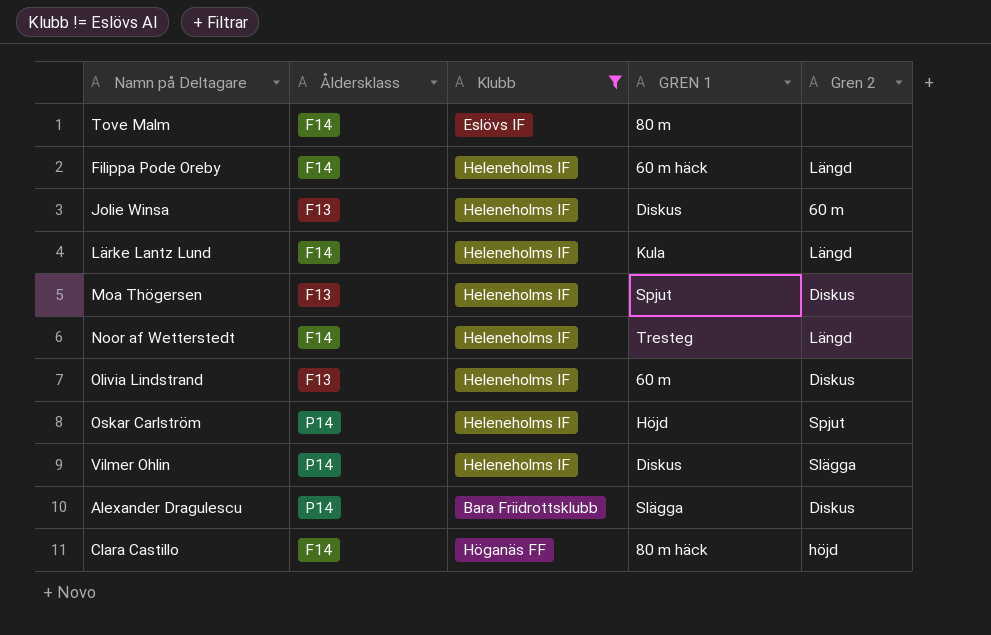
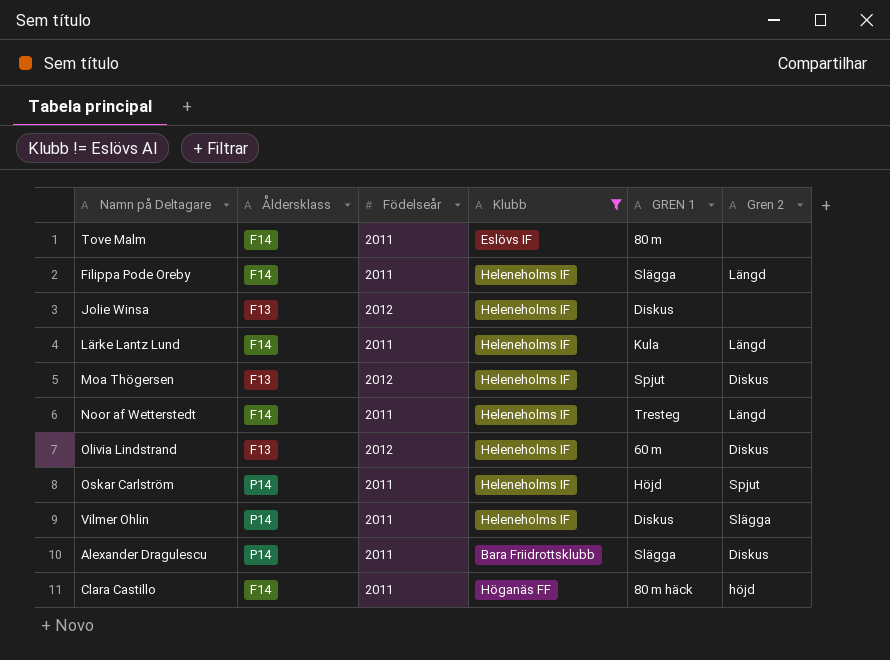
column Födelseår | position: none -> 3
Filippa Pode Oreby | GREN 1: 60 m häck -> Slägga
Jolie Winsa | Gren 2: 60 m -> none

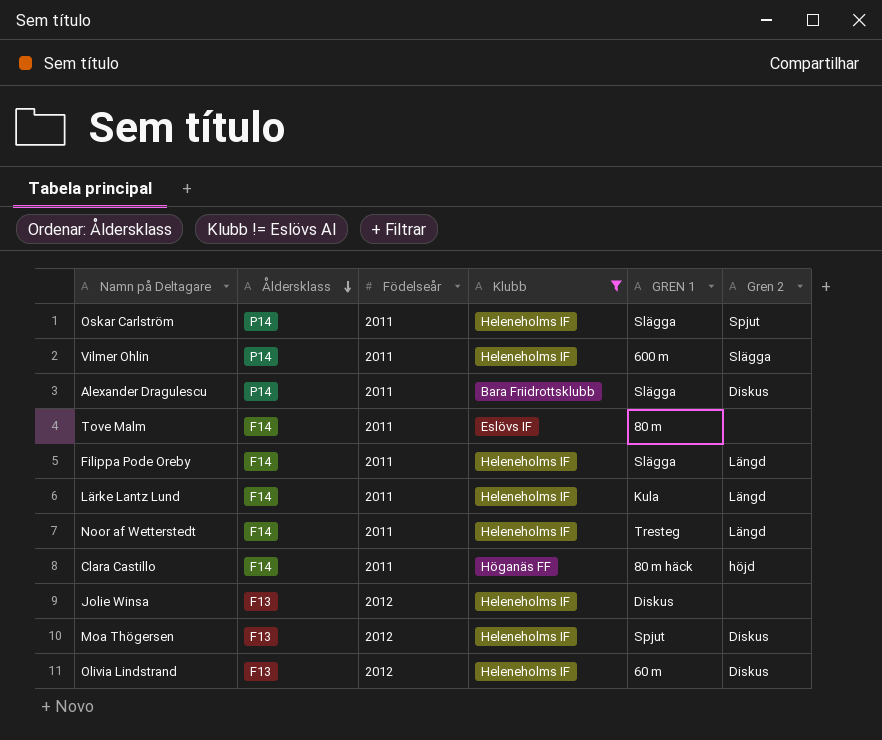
row order: none -> Åldersklass descending
Oskar Carlström | GREN 1: Höjd -> Slägga
Vilmer Ohlin | GREN 1: Diskus -> 600 m

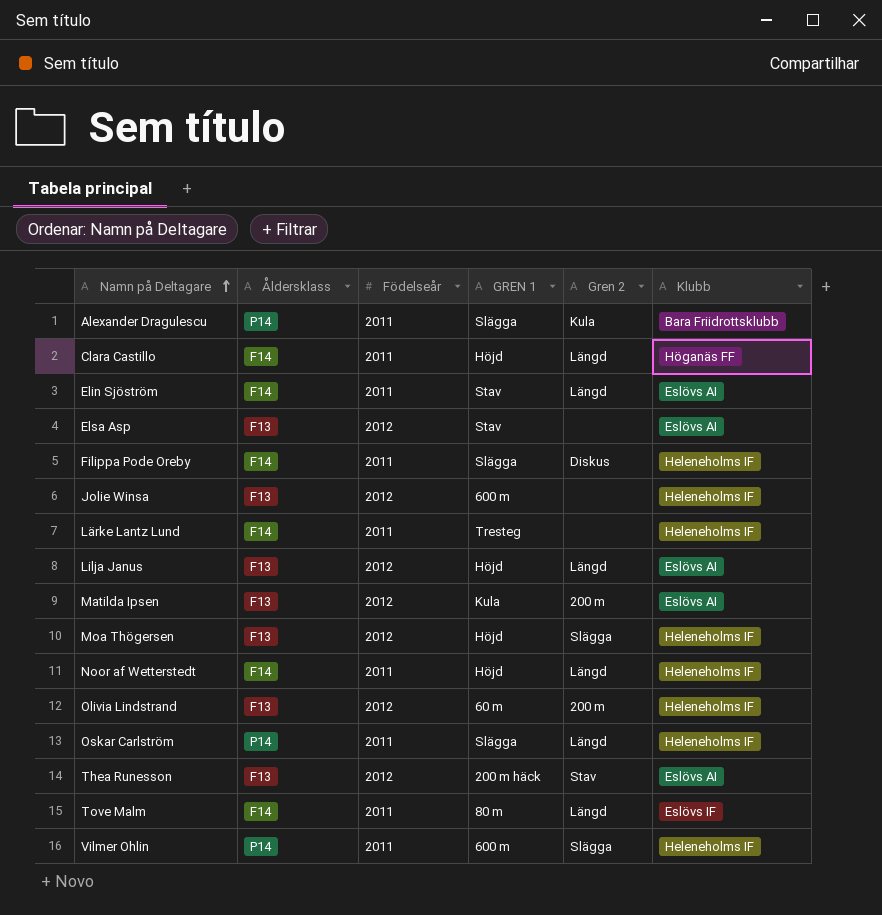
filter: Klubb != Eslövs AI -> none
row order: Åldersklass descending -> Namn på Deltagare ascending
column Klubb | position: 4 -> 6
Alexander Dragulescu | Gren 2: Diskus -> Kula
Clara Castillo | GREN 1: 80 m häck -> Höjd
Clara Castillo | Gren 2: höjd -> Längd
Filippa Pode Oreby | Gren 2: Längd -> Diskus
Jolie Winsa | GREN 1: Diskus -> 600 m
Lärke Lantz Lund | GREN 1: Kula -> Tresteg
Lärke Lantz Lund | Gren 2: Längd -> none
Moa Thögersen | GREN 1: Spjut -> Höjd
Moa Thögersen | Gren 2: Diskus -> Slägga
Noor af Wetterstedt | GREN 1: Tresteg -> Höjd
Olivia Lindstrand | Gren 2: Diskus -> 200 m
Oskar Carlström | Gren 2: Spjut -> Längd
Tove Malm | Gren 2: none -> Längd

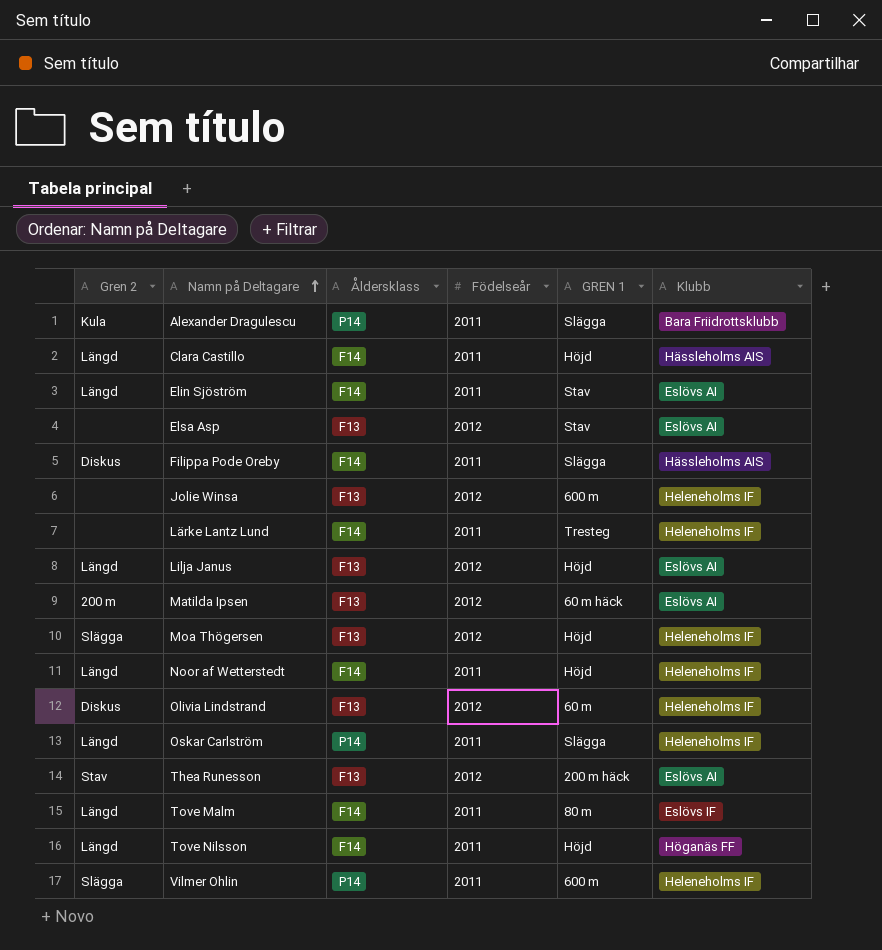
column Gren 2 | position: 5 -> 1
Clara Castillo | Klubb: Höganäs FF -> Hässleholms AIS
Filippa Pode Oreby | Klubb: Heleneholms IF -> Hässleholms AIS
Matilda Ipsen | GREN 1: Kula -> 60 m häck
Olivia Lindstrand | Gren 2: 200 m -> Diskus
row Tove Nilsson: none -> Längd | F14 | 2011 | Höjd | Höganäs FF

